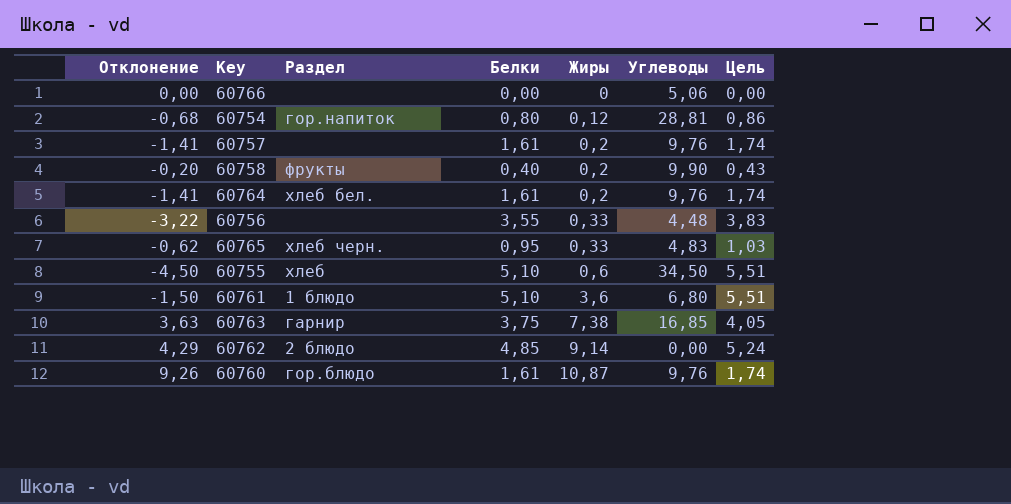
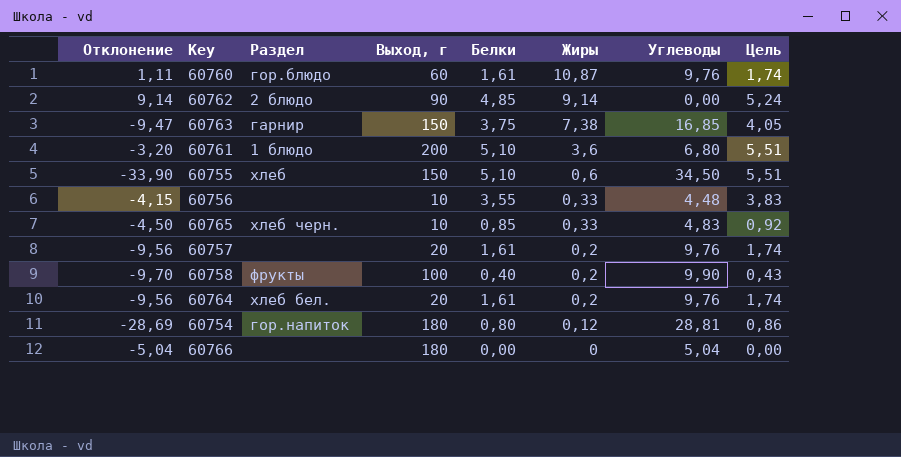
row order: Жиры ascending -> Жиры descending
column Отклонение | formula: [Жиры] - [Белки] -> [Жиры] - [Углеводы]
column Выход, г | position: none -> 4
60765 | Белки: 0,95 -> 0,85
60765 | Цель: 1,03 -> 0,92
60766 | Углеводы: 5,06 -> 5,04

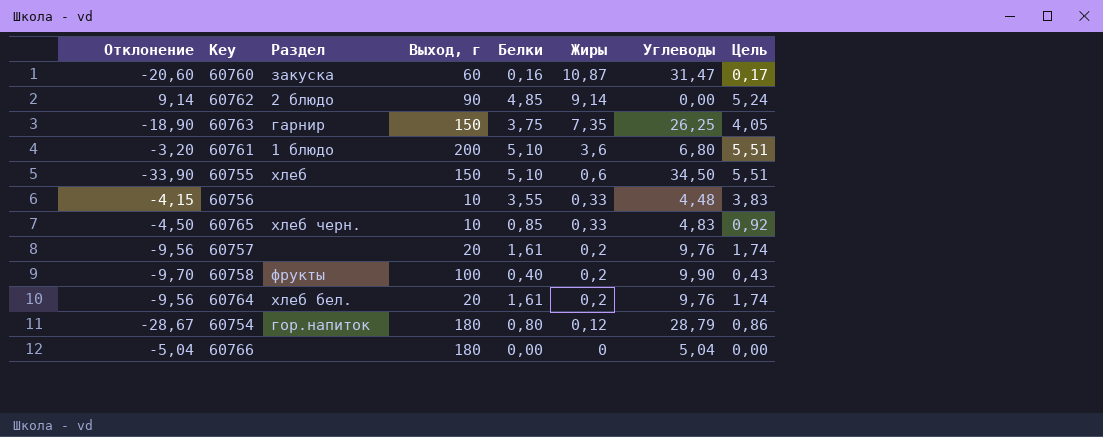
60760 | Отклонение: 1,11 -> -20,60
60760 | Раздел: гор.блюдо -> закуска
60760 | Белки: 1,61 -> 0,16
60760 | Углеводы: 9,76 -> 31,47
60760 | Цель: 1,74 -> 0,17
60763 | Отклонение: -9,47 -> -18,90
60763 | Жиры: 7,38 -> 7,35
60763 | Углеводы: 16,85 -> 26,25
60754 | Отклонение: -28,69 -> -28,67
60754 | Углеводы: 28,81 -> 28,79

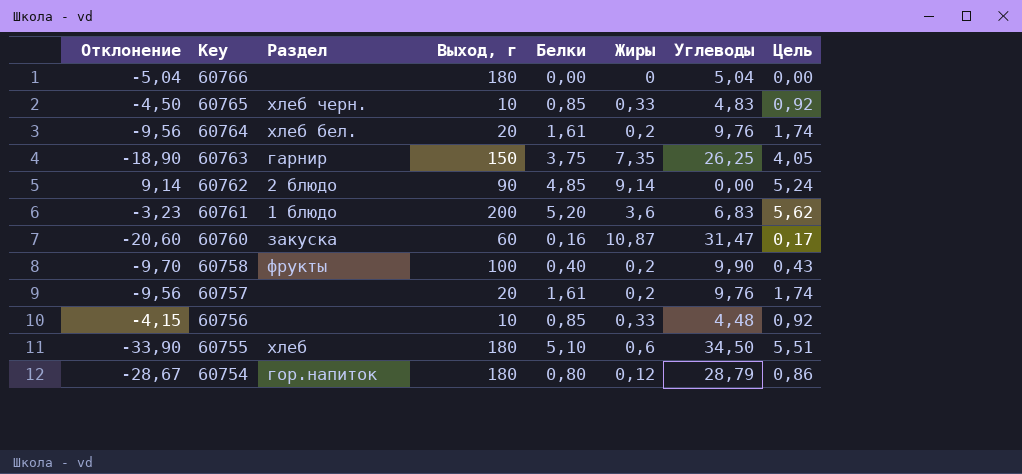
row order: Жиры descending -> Key descending
60761 | Отклонение: -3,20 -> -3,23
60761 | Белки: 5,10 -> 5,20
60761 | Углеводы: 6,80 -> 6,83
60761 | Цель: 5,51 -> 5,62
60756 | Белки: 3,55 -> 0,85
60756 | Цель: 3,83 -> 0,92
60755 | Выход, г: 150 -> 180

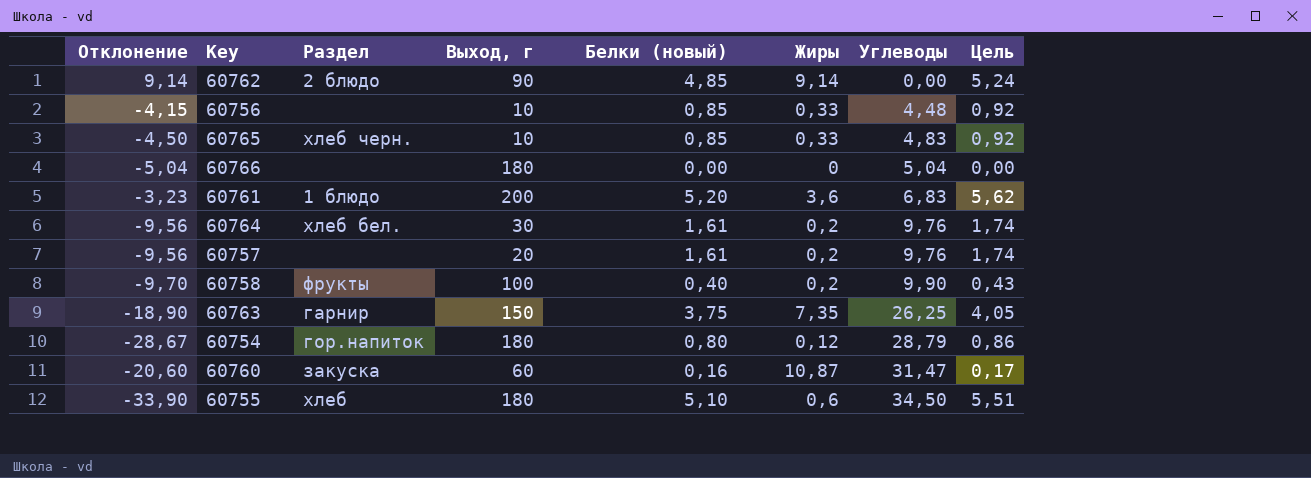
row order: Key descending -> Углеводы ascending
column name: Белки -> Белки (новый)
60764 | Выход, г: 20 -> 30

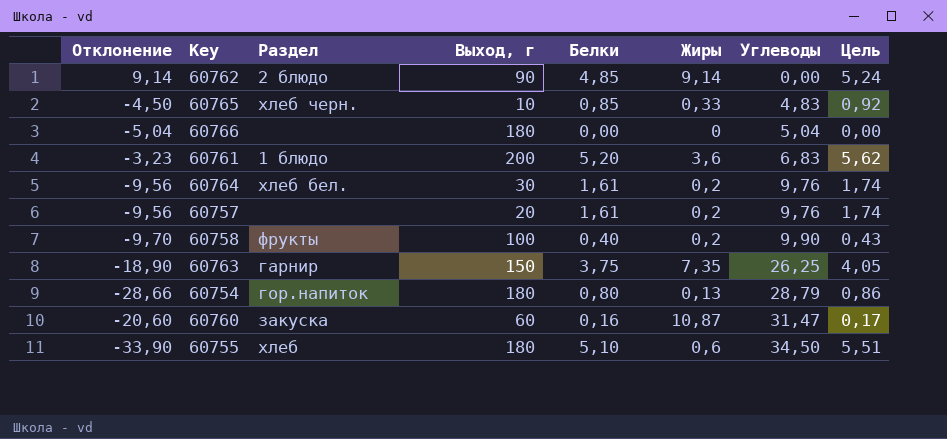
column name: Белки (новый) -> Белки
row 60756: -4,15 | none | 10 | 0,85 | 0,33 | 4,48 | 0,92 -> none
60754 | Отклонение: -28,67 -> -28,66
60754 | Жиры: 0,12 -> 0,13

